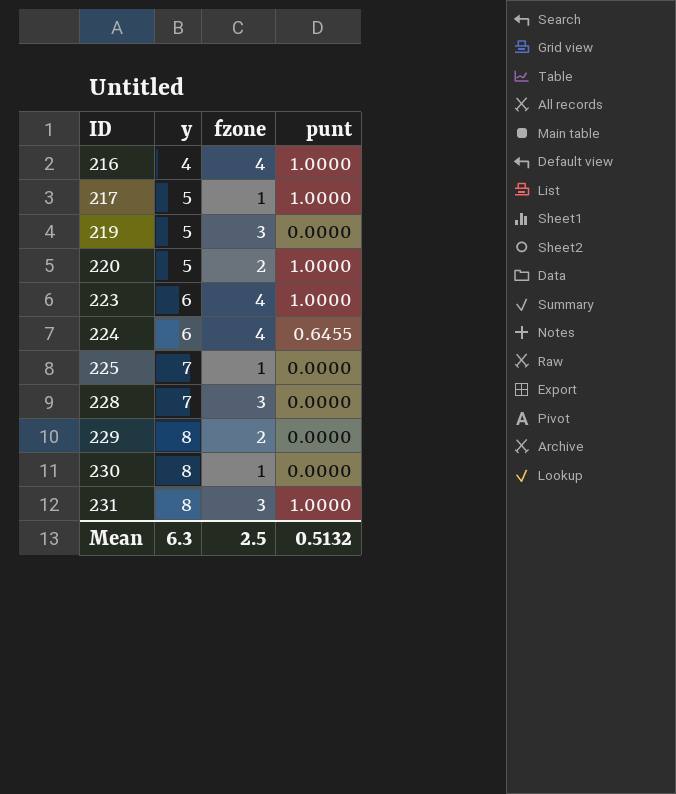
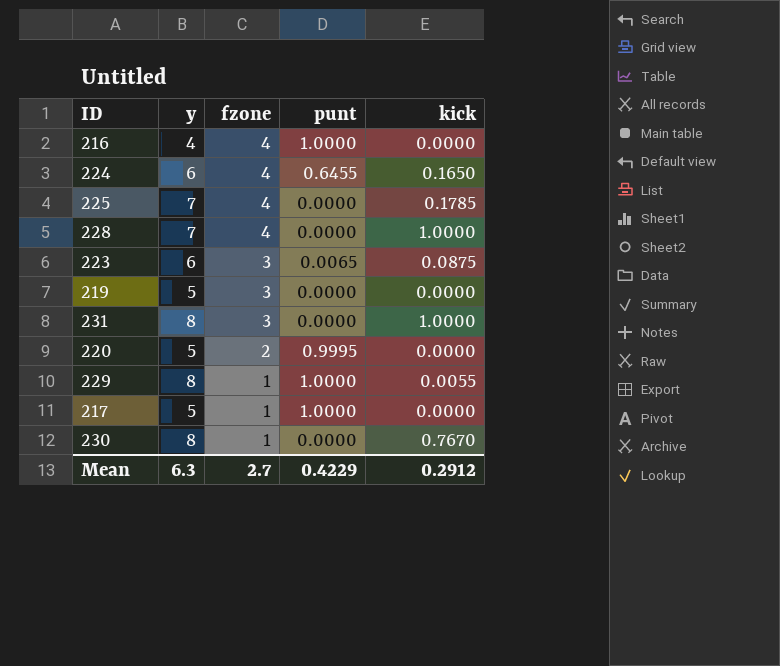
row order: ID ascending -> fzone descending
column kick | position: none -> 5
225 | fzone: 1 -> 4
228 | fzone: 3 -> 4
223 | fzone: 4 -> 3
223 | punt: 1.0000 -> 0.0065
231 | punt: 1.0000 -> 0.0000
220 | punt: 1.0000 -> 0.9995
229 | fzone: 2 -> 1
229 | punt: 0.0000 -> 1.0000
Mean | fzone: 2.5 -> 2.7
Mean | punt: 0.5132 -> 0.4229

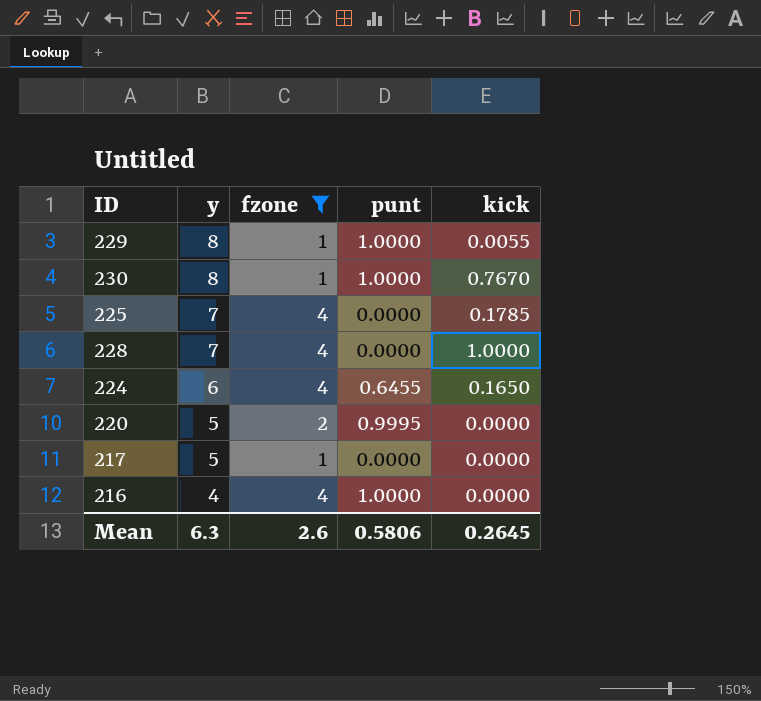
filter: none -> fzone != 3
row order: fzone descending -> y descending
230 | punt: 0.0000 -> 1.0000
217 | punt: 1.0000 -> 0.0000
Mean | fzone: 2.7 -> 2.6
Mean | punt: 0.4229 -> 0.5806
Mean | kick: 0.2912 -> 0.2645

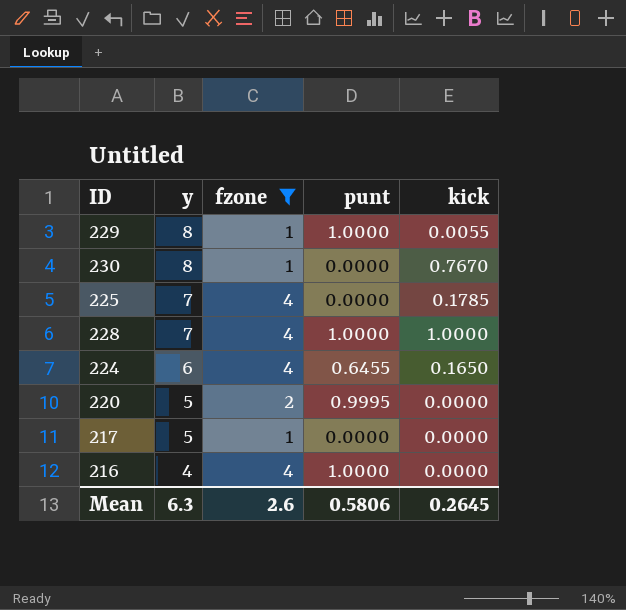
230 | punt: 1.0000 -> 0.0000
228 | punt: 0.0000 -> 1.0000

